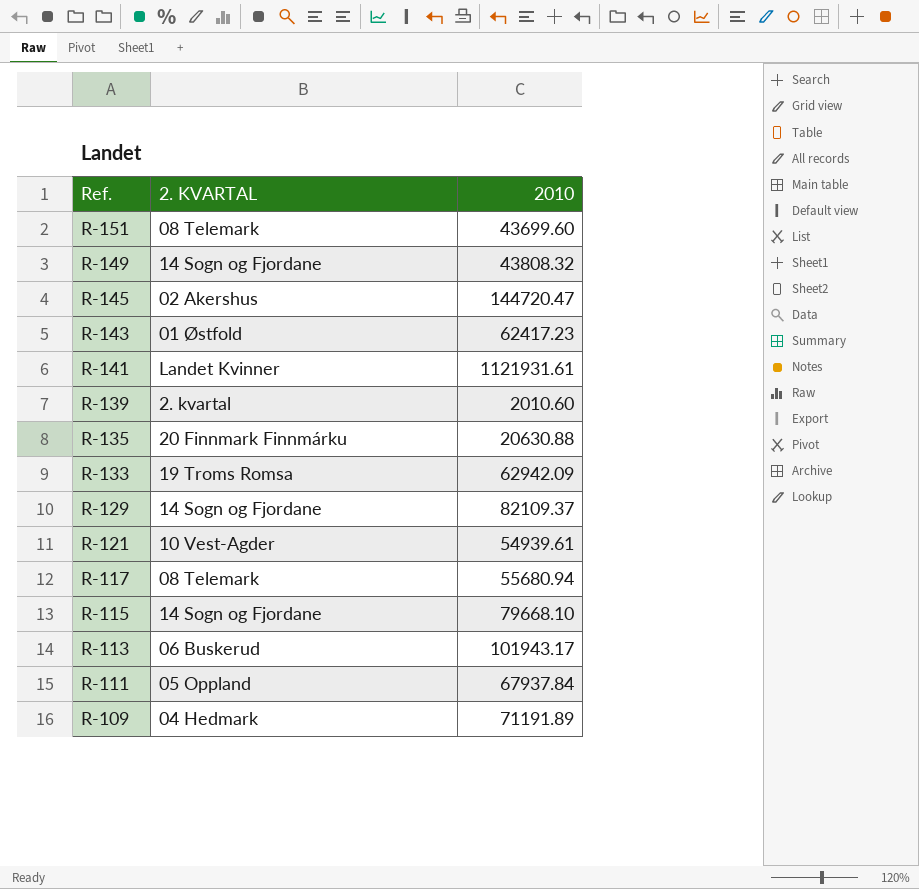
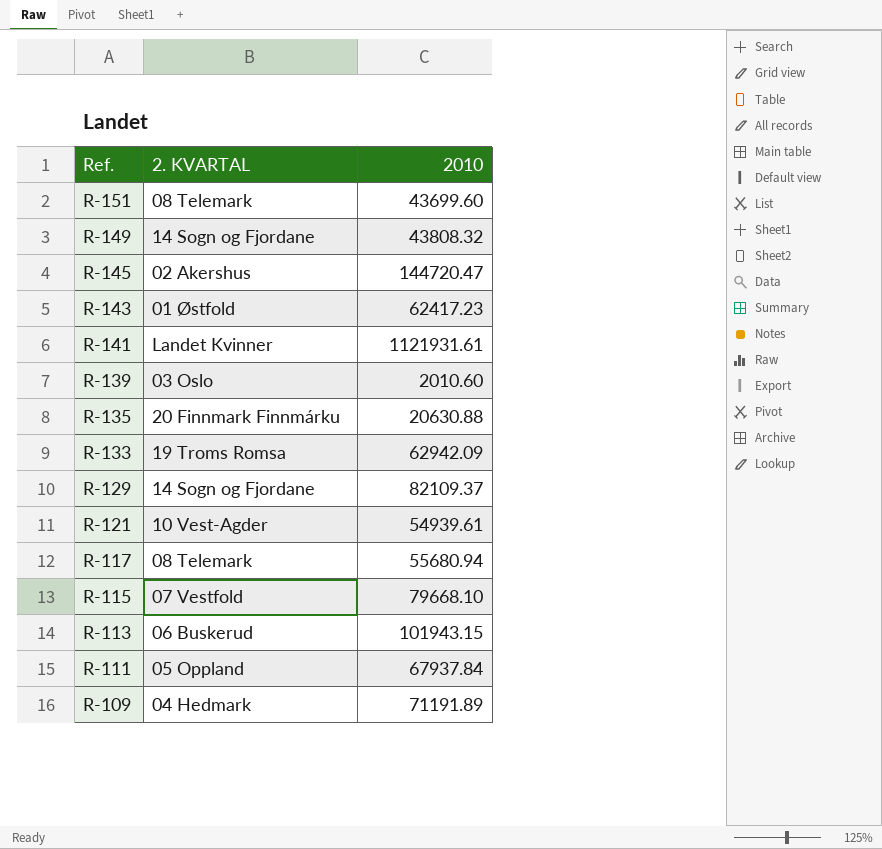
R-139 | 2. KVARTAL: 2. kvartal -> 03 Oslo
R-115 | 2. KVARTAL: 14 Sogn og Fjordane -> 07 Vestfold
R-113 | 2010: 101943.17 -> 101943.15

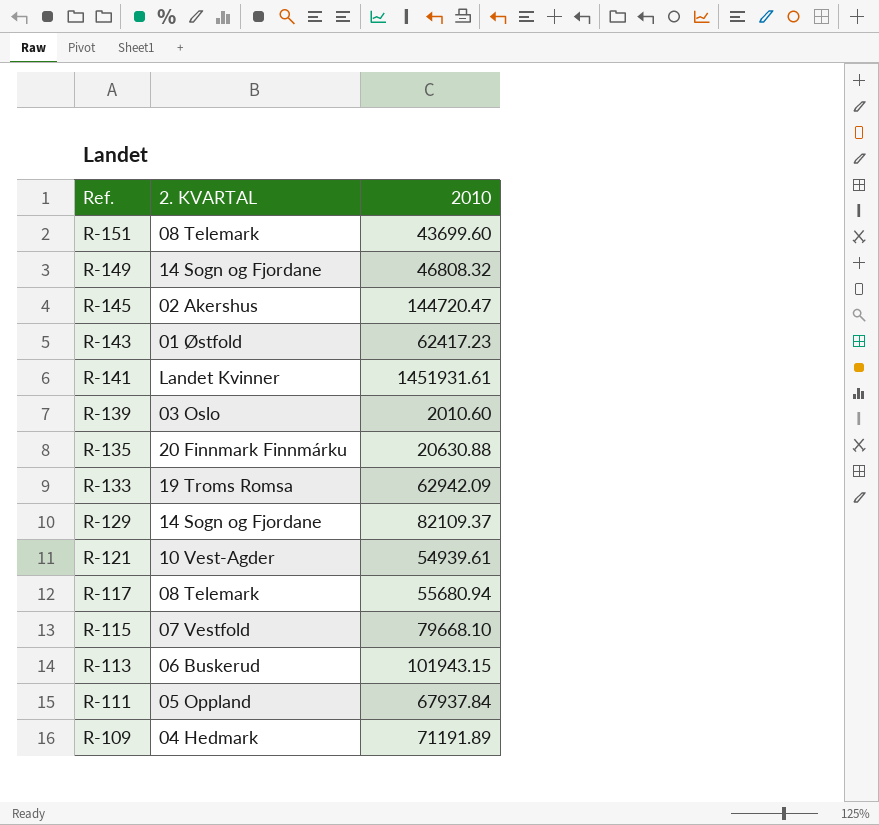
R-149 | 2010: 43808.32 -> 46808.32
R-141 | 2010: 1121931.61 -> 1451931.61

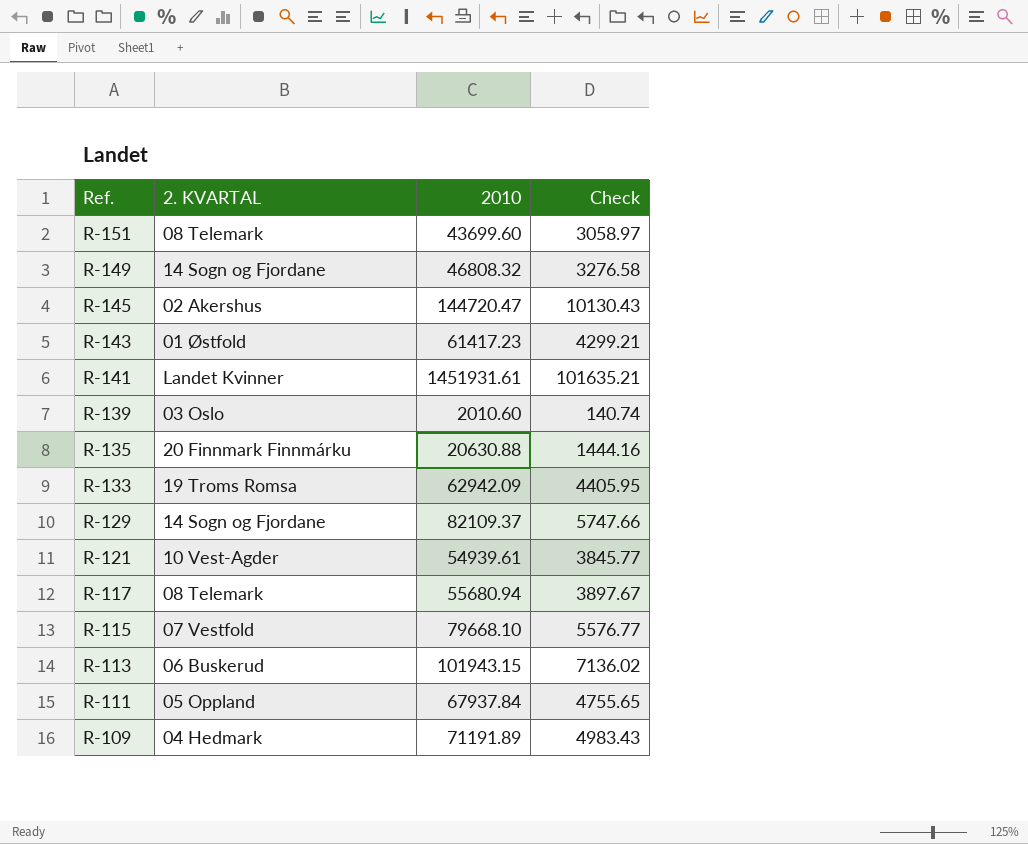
column Check | formula: none -> [2010] * 0.07
R-143 | 2010: 62417.23 -> 61417.23

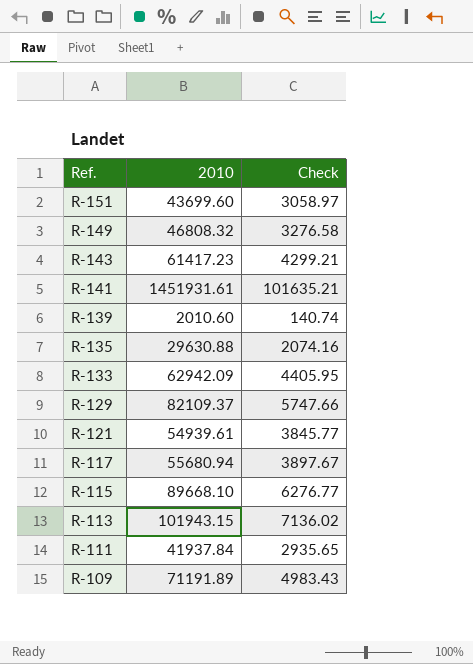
column 2. KVARTAL | position: 2 -> none
row R-145: 02 Akershus | 144720.47 | 10130.43 -> none
R-135 | 2010: 20630.88 -> 29630.88
R-135 | Check: 1444.16 -> 2074.16
R-115 | 2010: 79668.10 -> 89668.10
R-115 | Check: 5576.77 -> 6276.77
R-111 | 2010: 67937.84 -> 41937.84
R-111 | Check: 4755.65 -> 2935.65

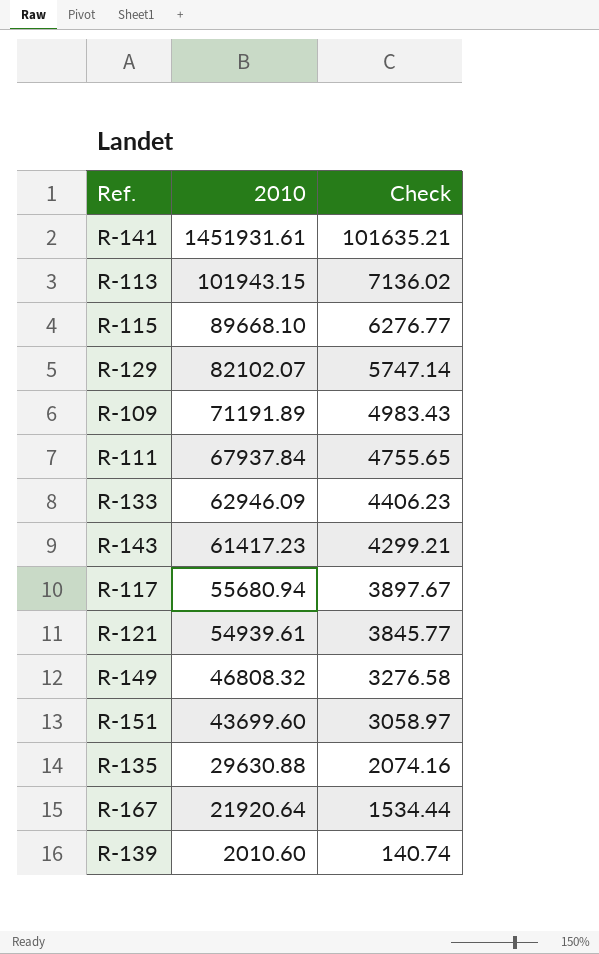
row order: Ref. descending -> 2010 descending
R-129 | 2010: 82109.37 -> 82102.07
R-129 | Check: 5747.66 -> 5747.14
R-111 | 2010: 41937.84 -> 67937.84
R-111 | Check: 2935.65 -> 4755.65
R-133 | 2010: 62942.09 -> 62946.09
R-133 | Check: 4405.95 -> 4406.23
row R-167: none -> 21920.64 | 1534.44

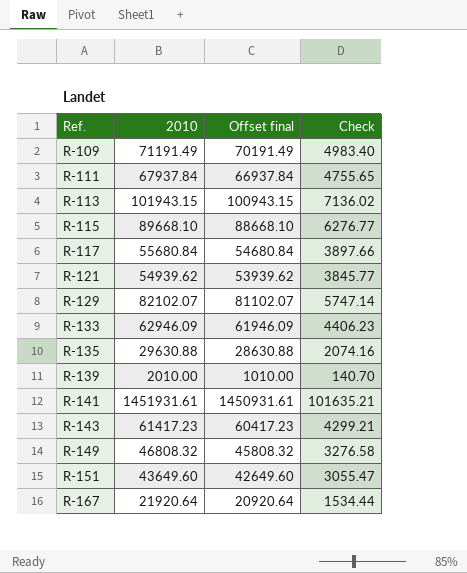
row order: 2010 descending -> Ref. ascending
column Offset final | formula: none -> [2010] - 1000
R-109 | 2010: 71191.89 -> 71191.49
R-109 | Check: 4983.43 -> 4983.40
R-117 | 2010: 55680.94 -> 55680.84
R-117 | Check: 3897.67 -> 3897.66
R-121 | 2010: 54939.61 -> 54939.62
R-139 | 2010: 2010.60 -> 2010.00
R-139 | Check: 140.74 -> 140.70
R-151 | 2010: 43699.60 -> 43649.60
R-151 | Check: 3058.97 -> 3055.47

